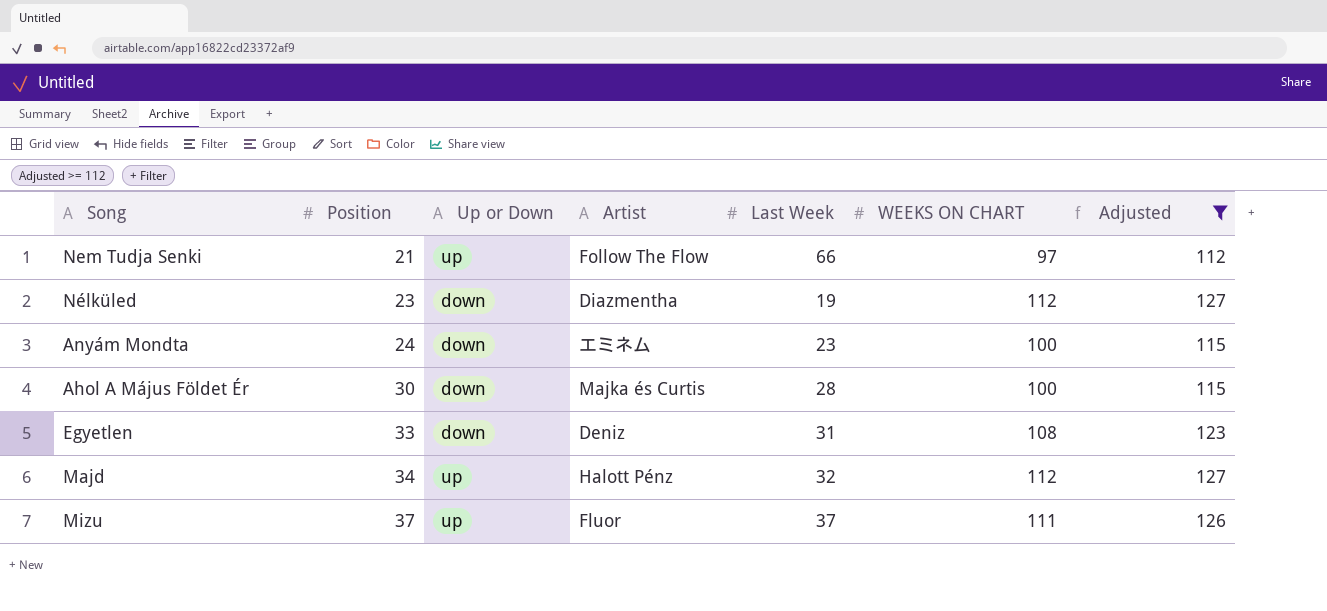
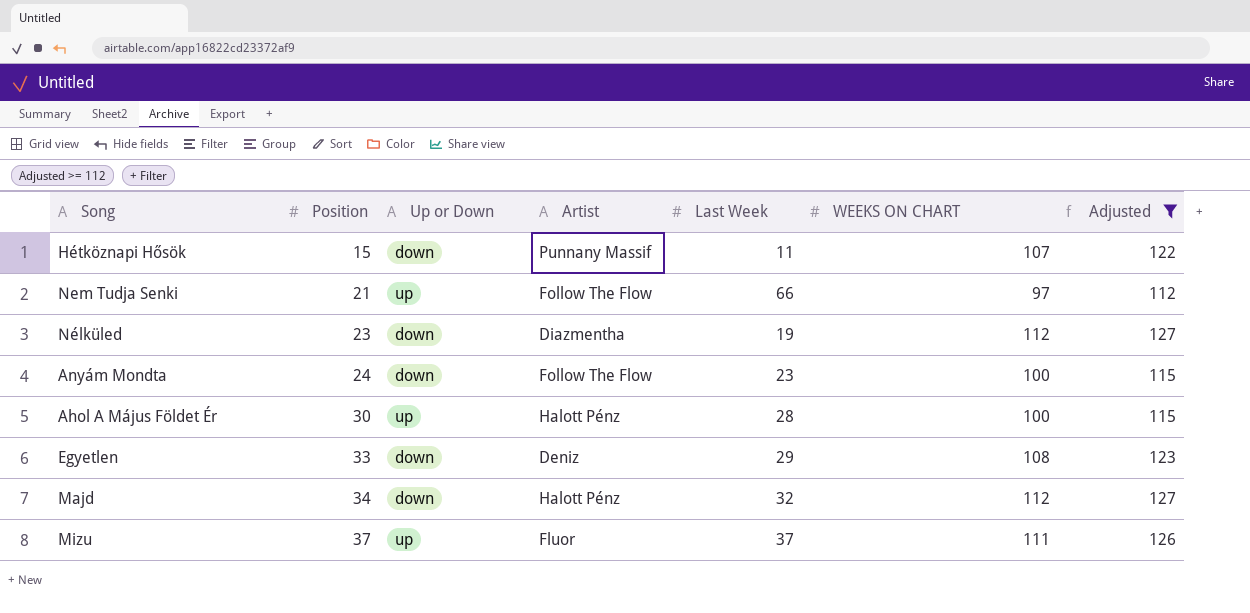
row Hétköznapi Hősök: none -> 15 | down | Punnany Massif | 11 | 107 | 122
Anyám Mondta | Artist: エミネム -> Follow The Flow
Ahol A Május Földet Ér | Up or Down: down -> up
Ahol A Május Földet Ér | Artist: Majka és Curtis -> Halott Pénz
Egyetlen | Last Week: 31 -> 29
Majd | Up or Down: up -> down

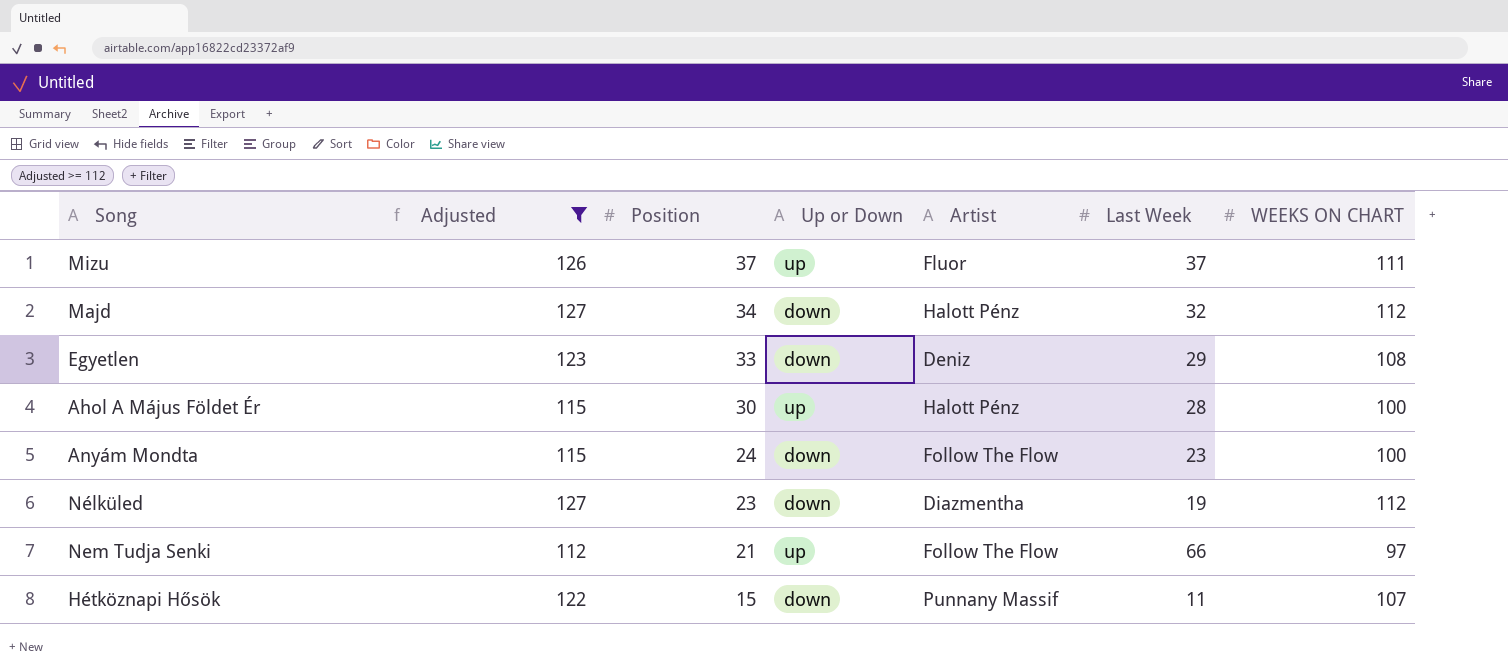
row order: Position ascending -> Position descending
column Adjusted | position: 7 -> 2

